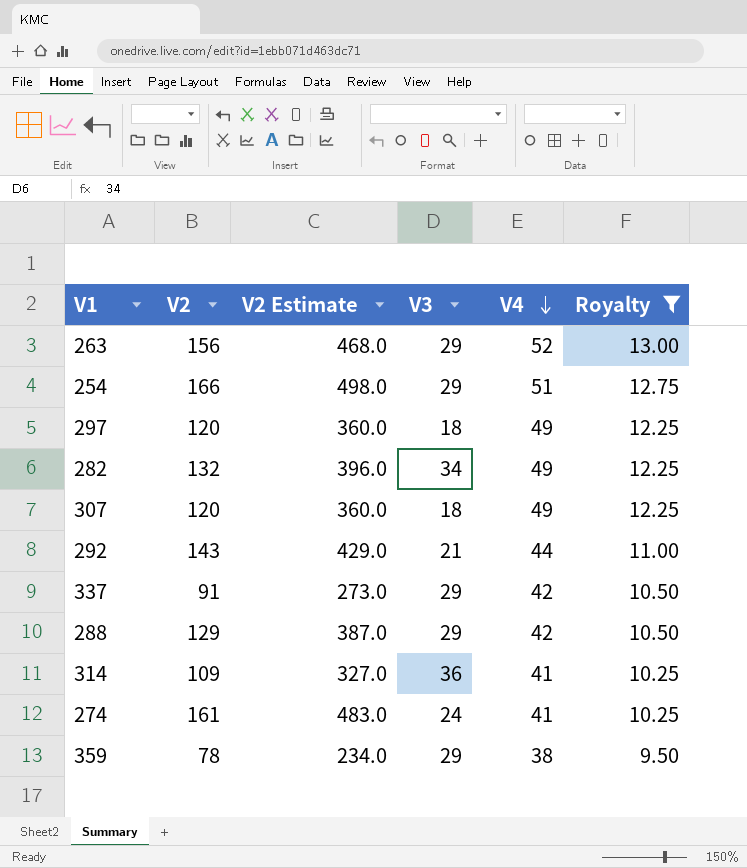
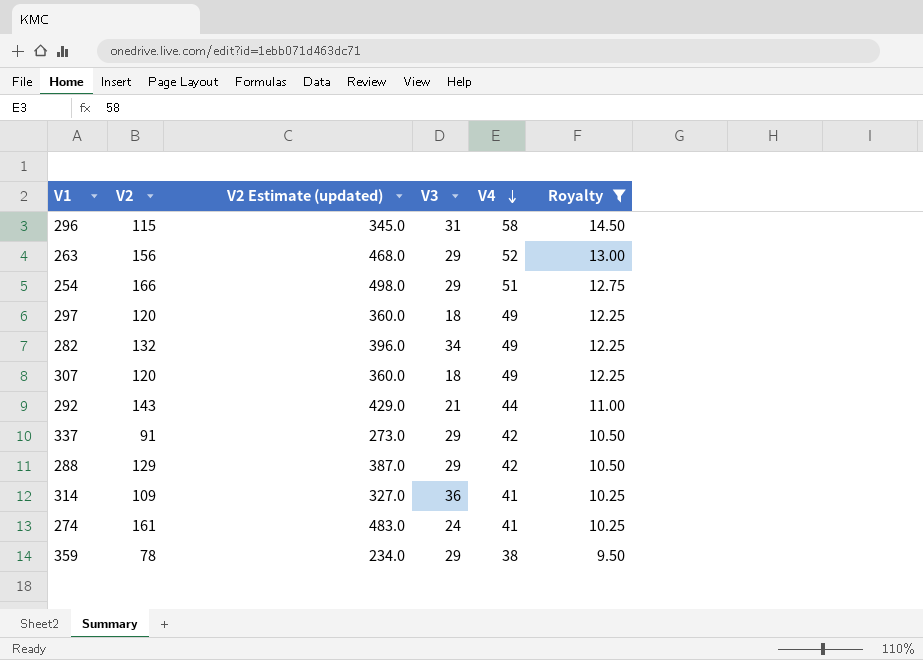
column name: V2 Estimate -> V2 Estimate (updated)
row 296: none -> 115 | 345.0 | 31 | 58 | 14.50

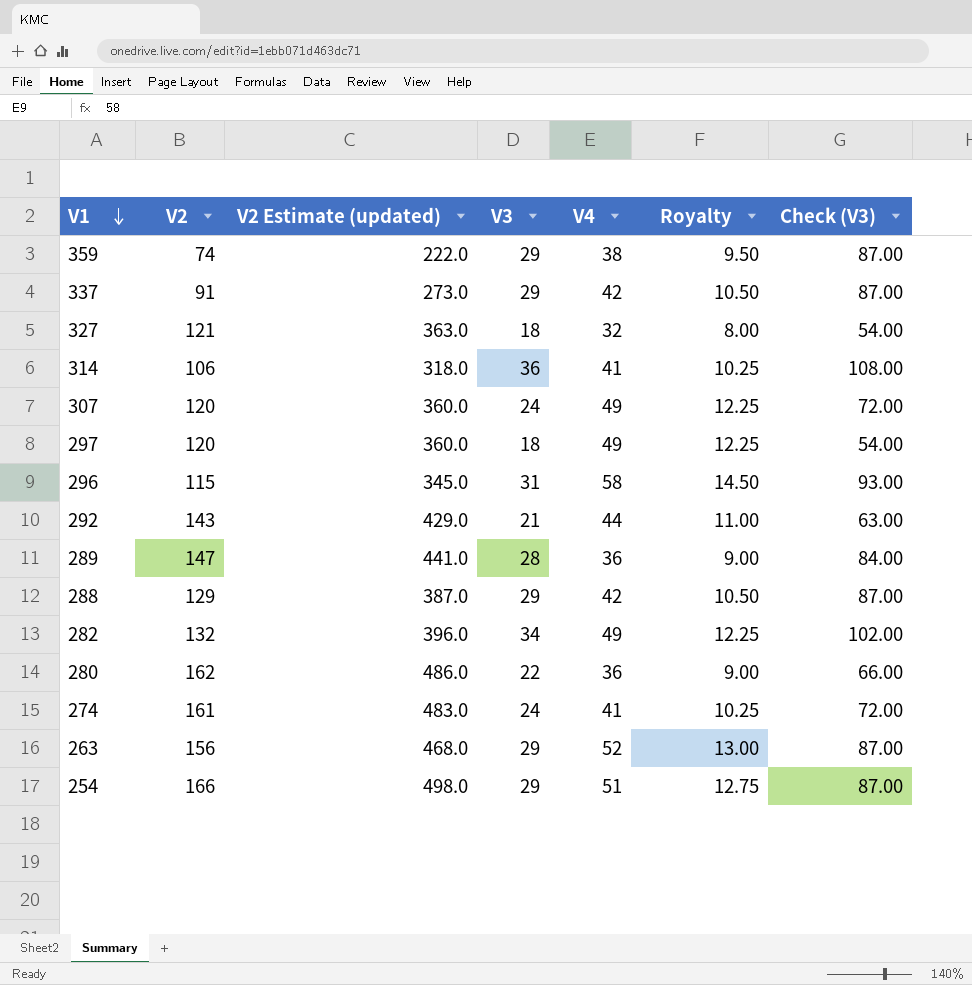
filter: Royalty >= 9.50 -> none
row order: V4 descending -> V1 descending
column Check (V3) | formula: none -> [V3] * 3
359 | V2: 78 -> 74
359 | V2 Estimate (updated): 234.0 -> 222.0
314 | V2: 109 -> 106
314 | V2 Estimate (updated): 327.0 -> 318.0
307 | V3: 18 -> 24

